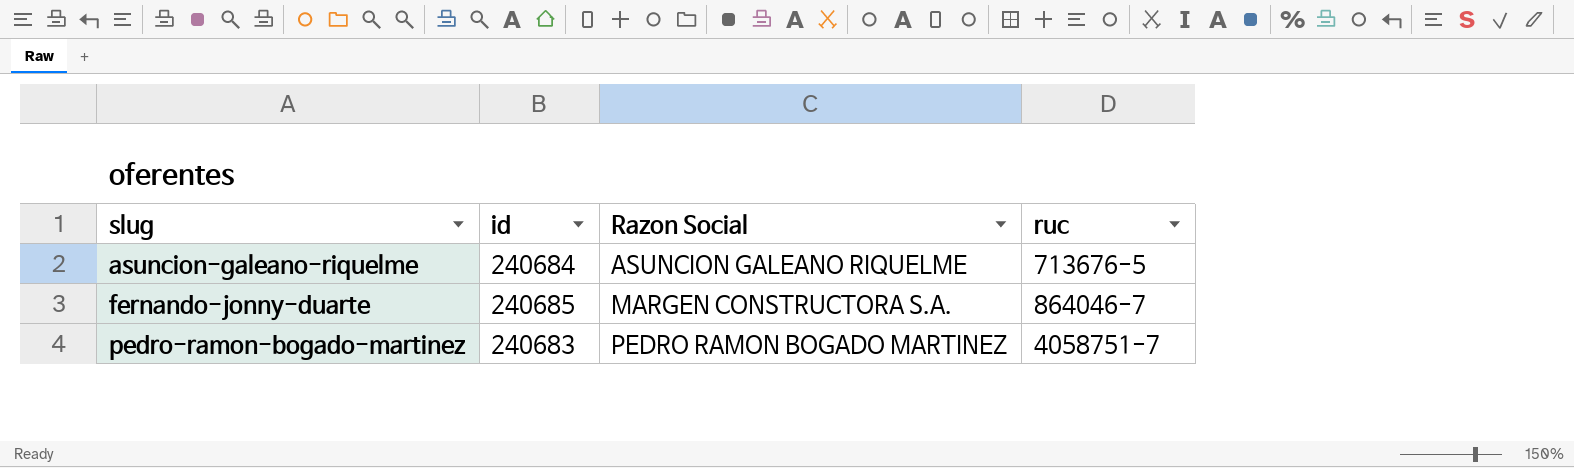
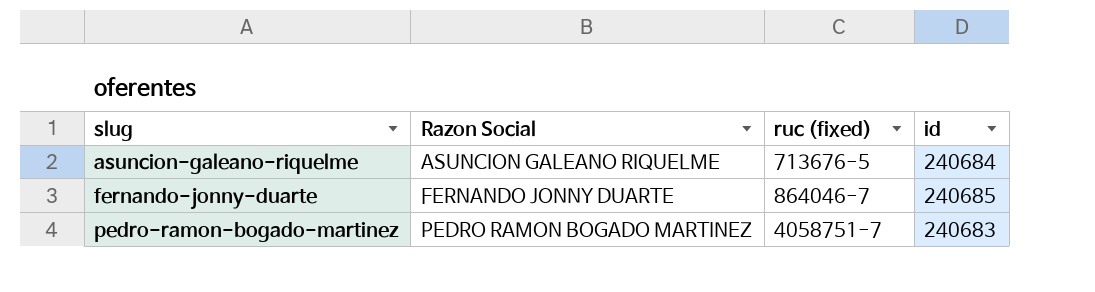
column name: ruc -> ruc (fixed)
column id | position: 2 -> 4
fernando-jonny-duarte | Razon Social: MARGEN CONSTRUCTORA S.A. -> FERNANDO JONNY DUARTE

